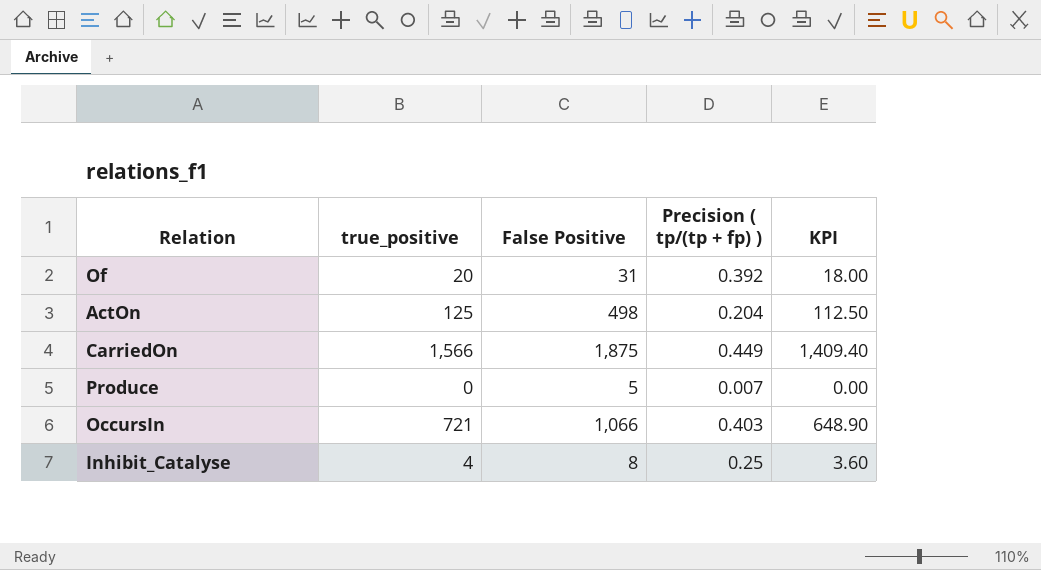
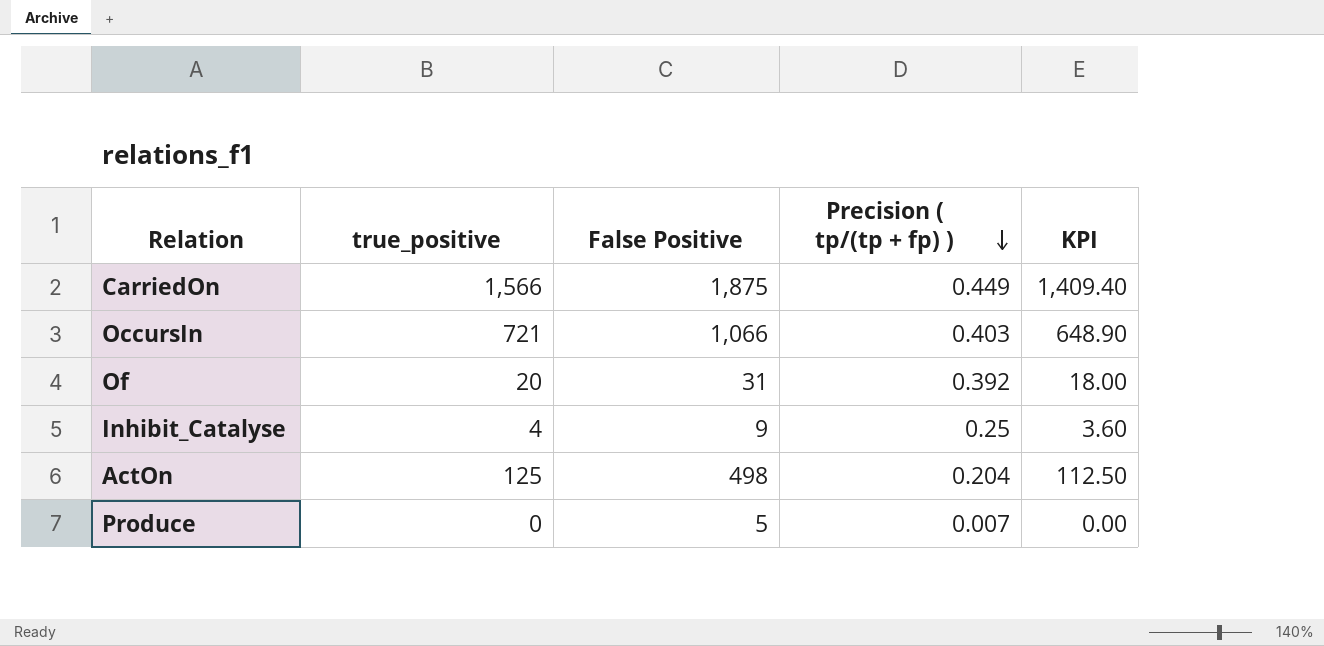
row order: none -> Precision ( tp/(tp + fp) ) descending
Inhibit_Catalyse | False Positive: 8 -> 9

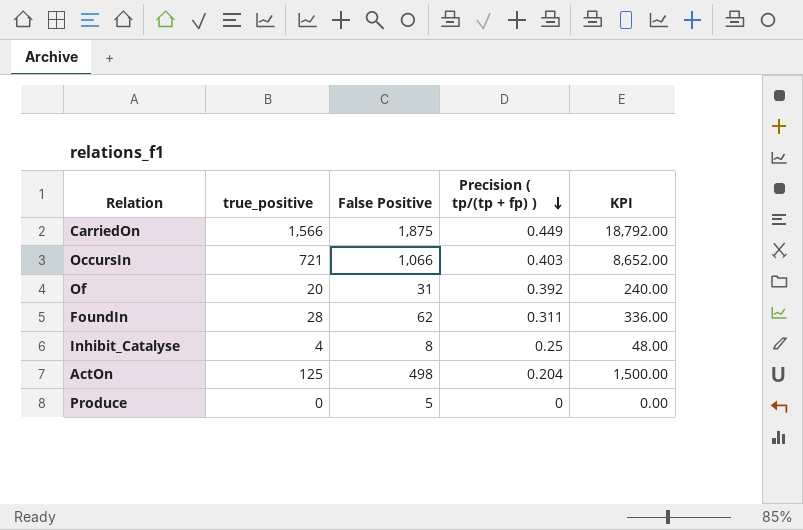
column KPI | formula: [true_positive] * 0.9 -> [true_positive] * 12
row FoundIn: none -> 28 | 62 | 0.311 | 336.00
Inhibit_Catalyse | False Positive: 9 -> 8
Produce | Precision ( tp/(tp + fp) ): 0.007 -> 0

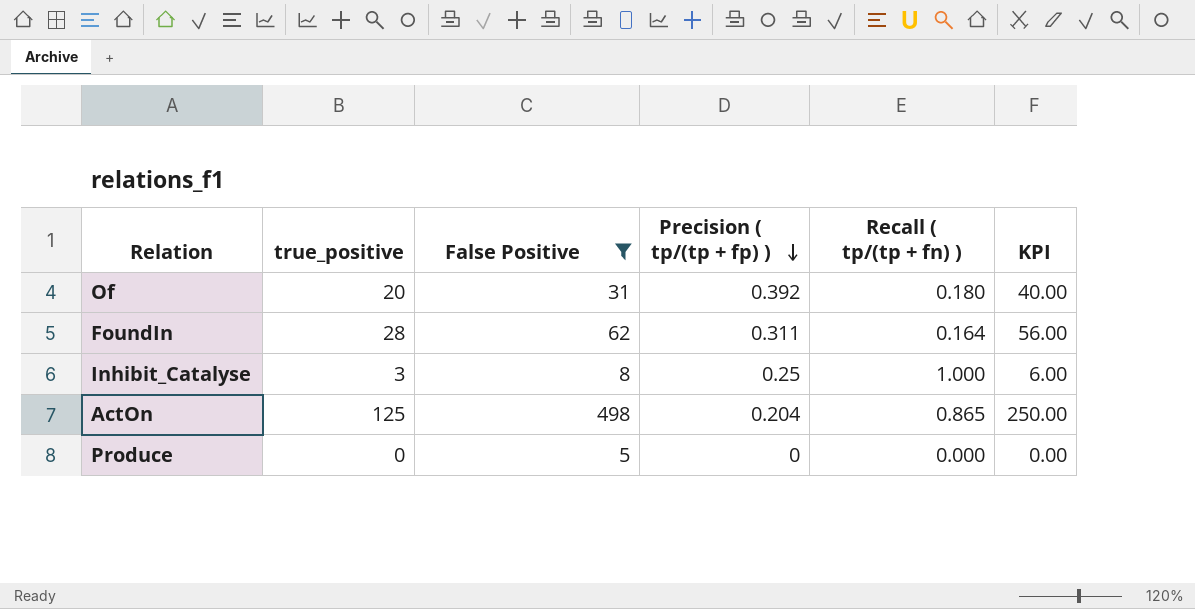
filter: none -> False Positive <= 498
column Recall ( tp/(tp + fn) ) | position: none -> 5
column KPI | formula: [true_positive] * 12 -> [true_positive] * 2
Inhibit_Catalyse | true_positive: 4 -> 3

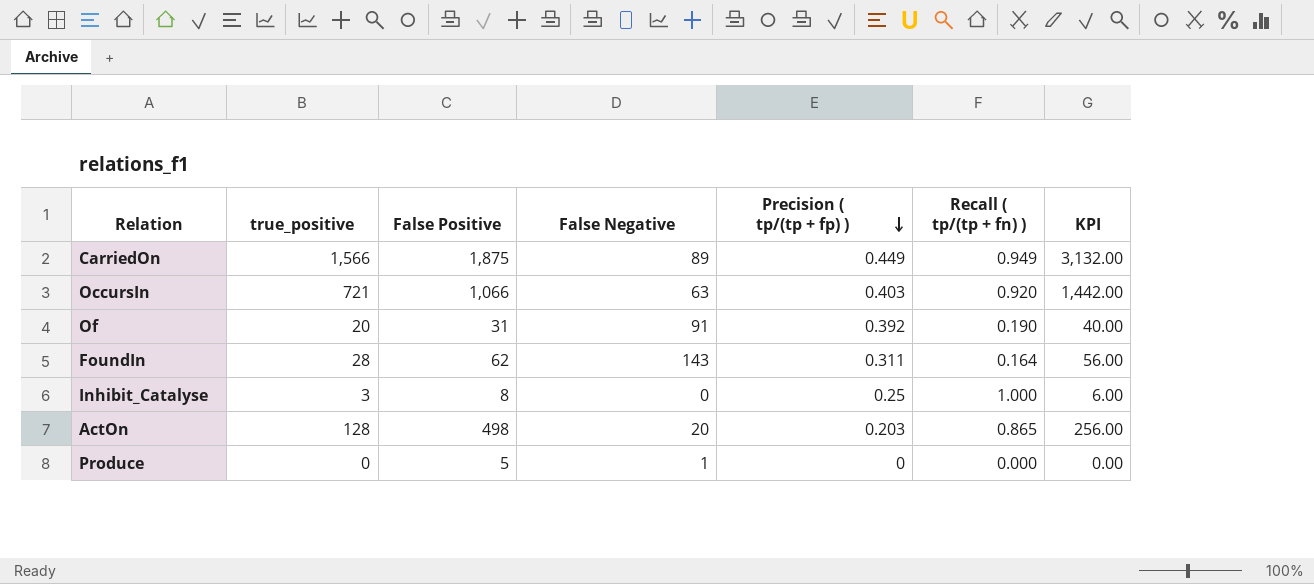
filter: False Positive <= 498 -> none
column False Negative | position: none -> 4
Of | Recall ( tp/(tp + fn) ): 0.180 -> 0.190
ActOn | true_positive: 125 -> 128
ActOn | Precision ( tp/(tp + fp) ): 0.204 -> 0.203
ActOn | KPI: 250.00 -> 256.00

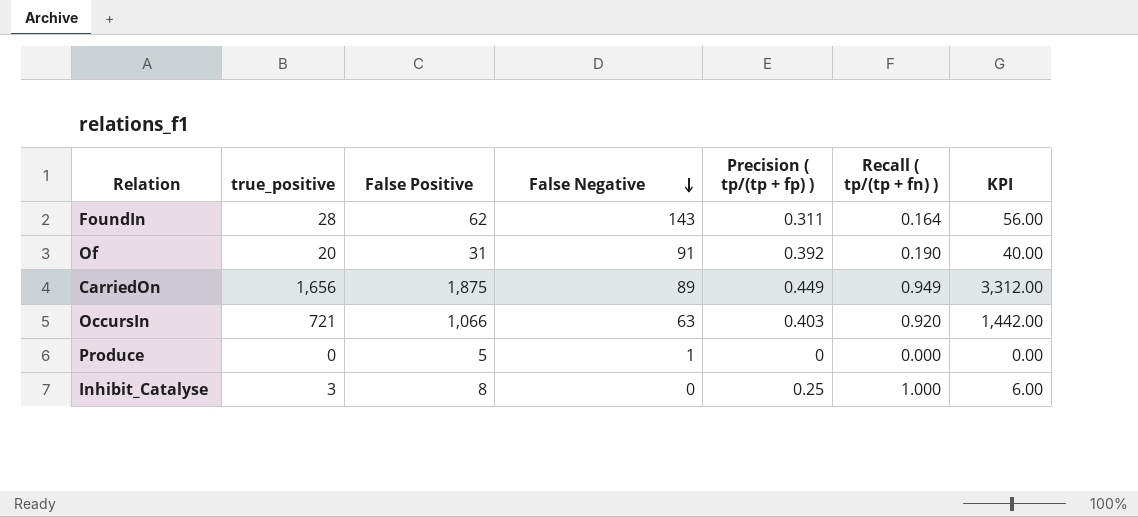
row order: Precision ( tp/(tp + fp) ) descending -> False Negative descending
row ActOn: 128 | 498 | 20 | 0.203 | 0.865 | 256.00 -> none
CarriedOn | true_positive: 1,566 -> 1,656
CarriedOn | KPI: 3,132.00 -> 3,312.00

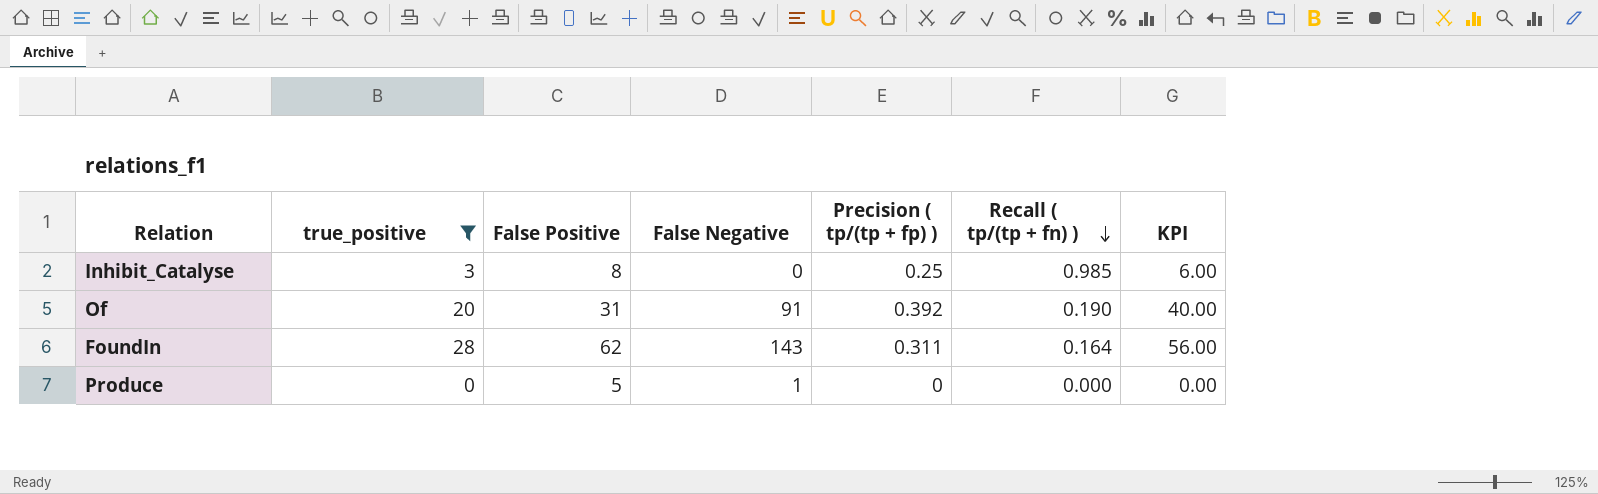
filter: none -> true_positive <= 28
row order: False Negative descending -> Recall ( tp/(tp + fn) ) descending
Inhibit_Catalyse | Recall ( tp/(tp + fn) ): 1.000 -> 0.985

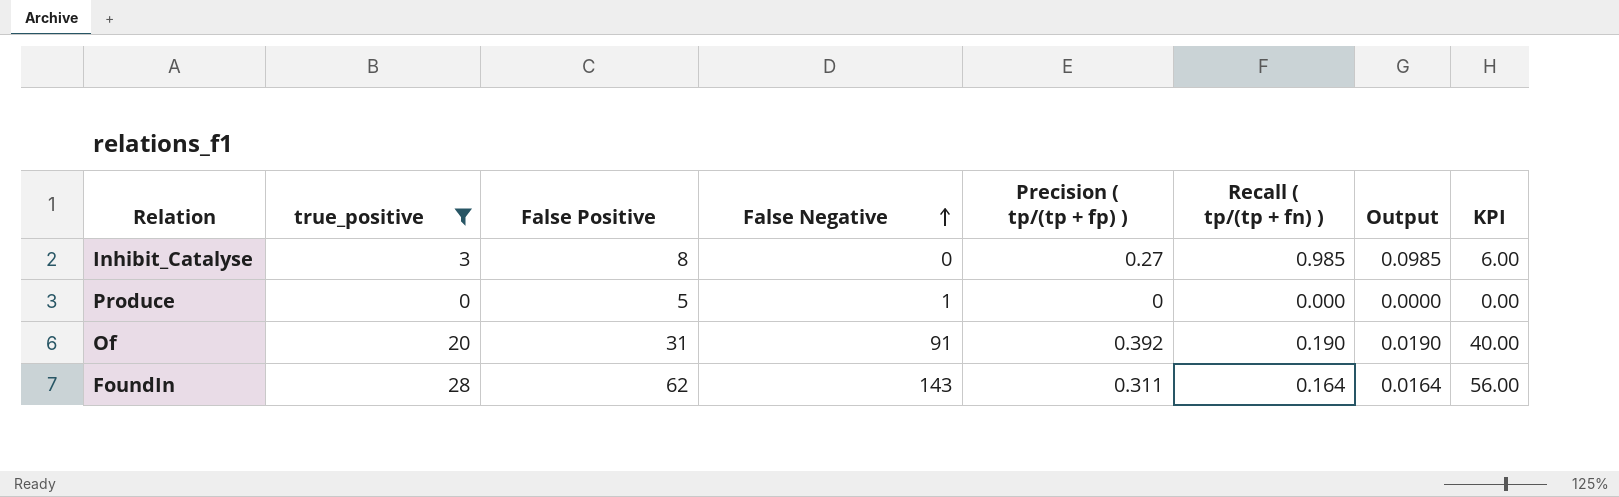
row order: Recall ( tp/(tp + fn) ) descending -> False Negative ascending
column Output | formula: none -> [Recall ( tp/(tp + fn) )] * 0.1
Inhibit_Catalyse | Precision ( tp/(tp + fp) ): 0.25 -> 0.27

